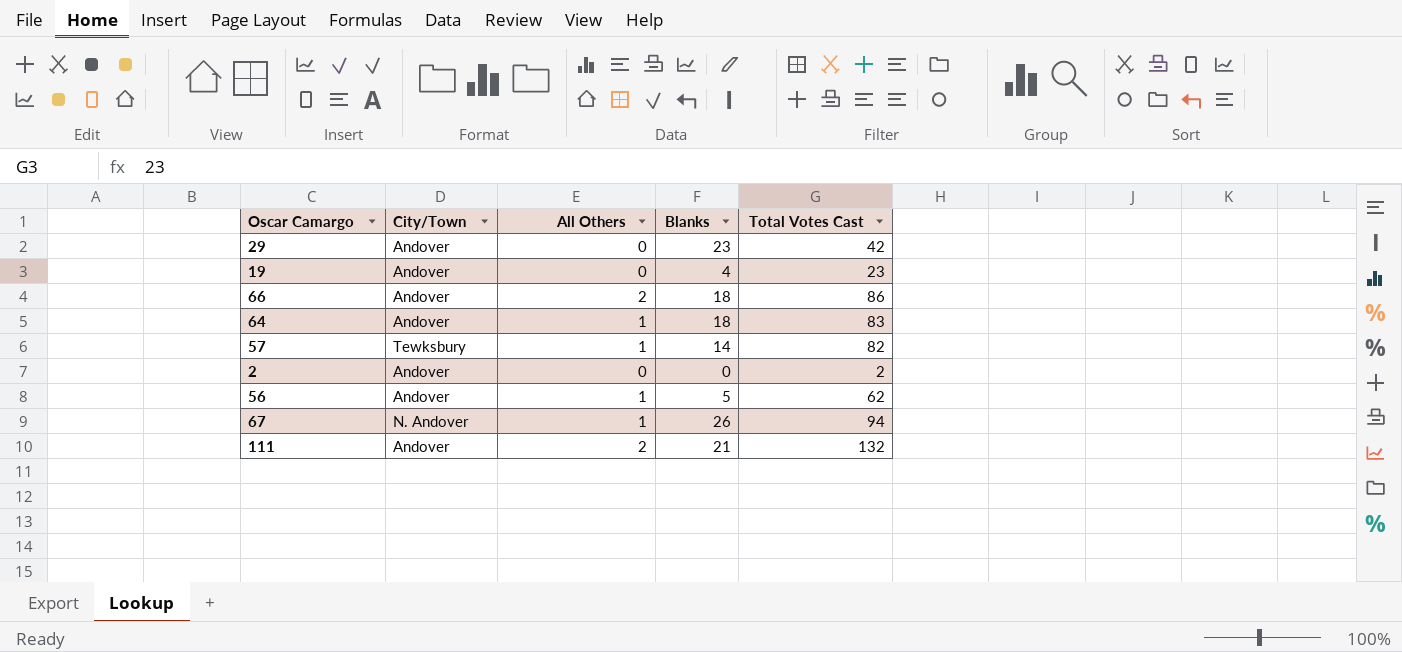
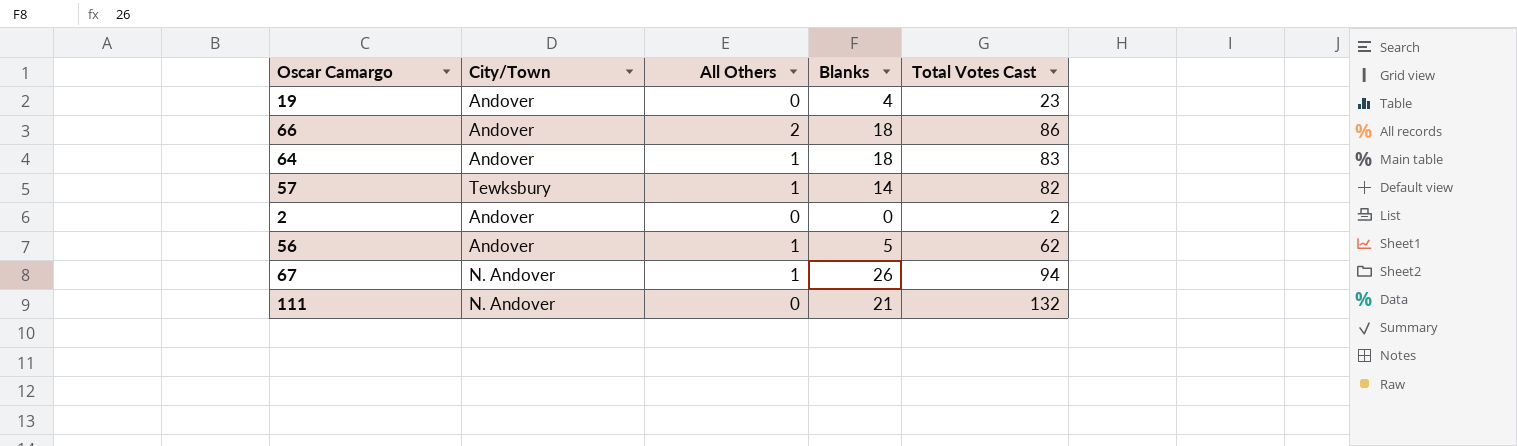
row 29: Andover | 0 | 23 | 42 -> none
111 | City/Town: Andover -> N. Andover
111 | All Others: 2 -> 0

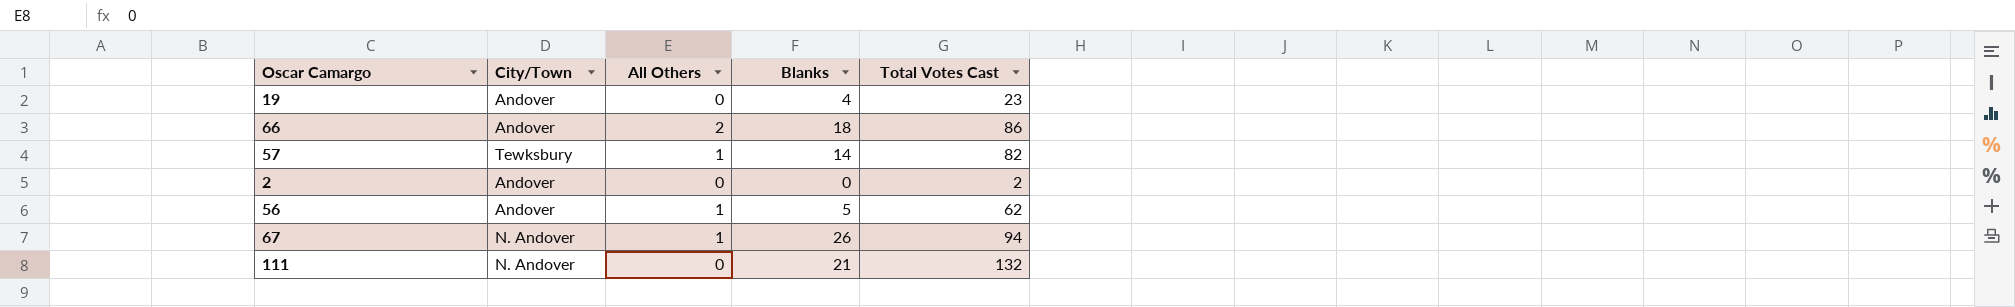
row 64: Andover | 1 | 18 | 83 -> none

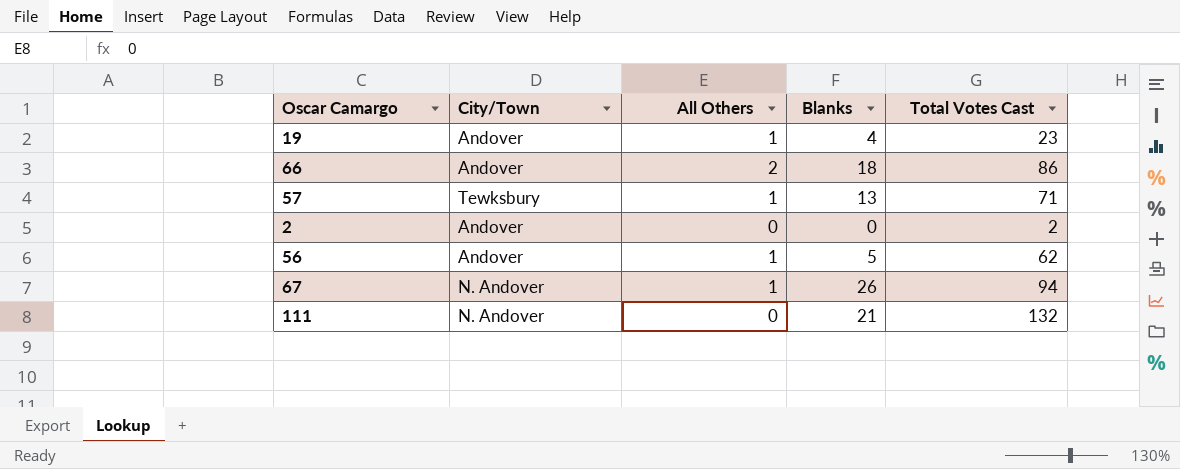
19 | All Others: 0 -> 1
57 | Blanks: 14 -> 13
57 | Total Votes Cast: 82 -> 71

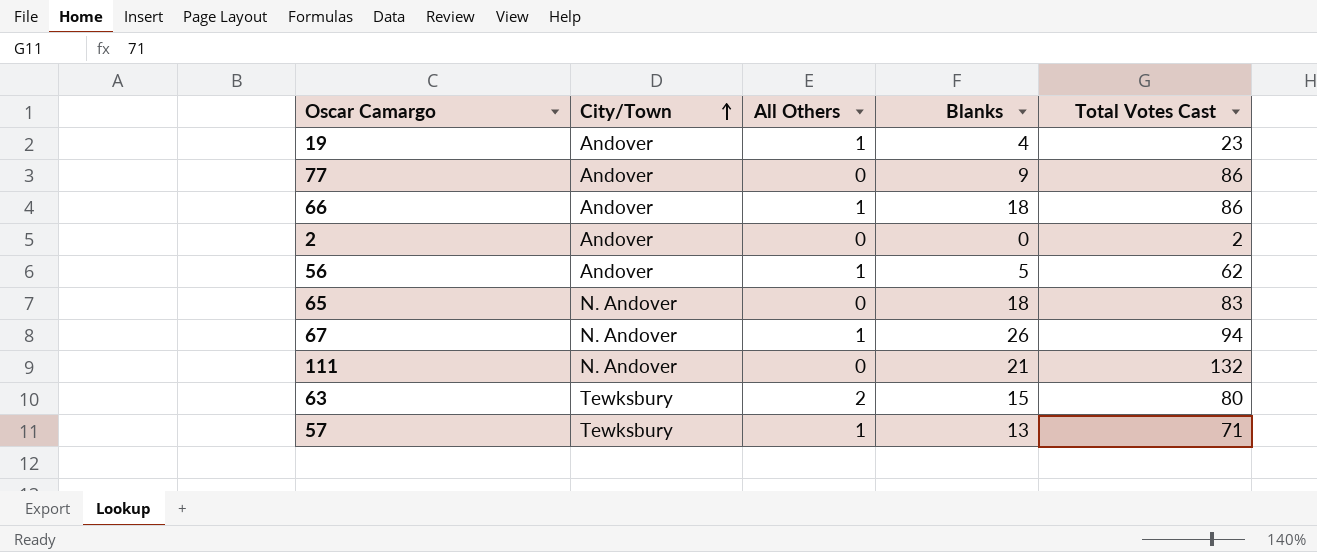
row order: none -> City/Town ascending
row 77: none -> Andover | 0 | 9 | 86
66 | All Others: 2 -> 1
row 65: none -> N. Andover | 0 | 18 | 83
row 63: none -> Tewksbury | 2 | 15 | 80

